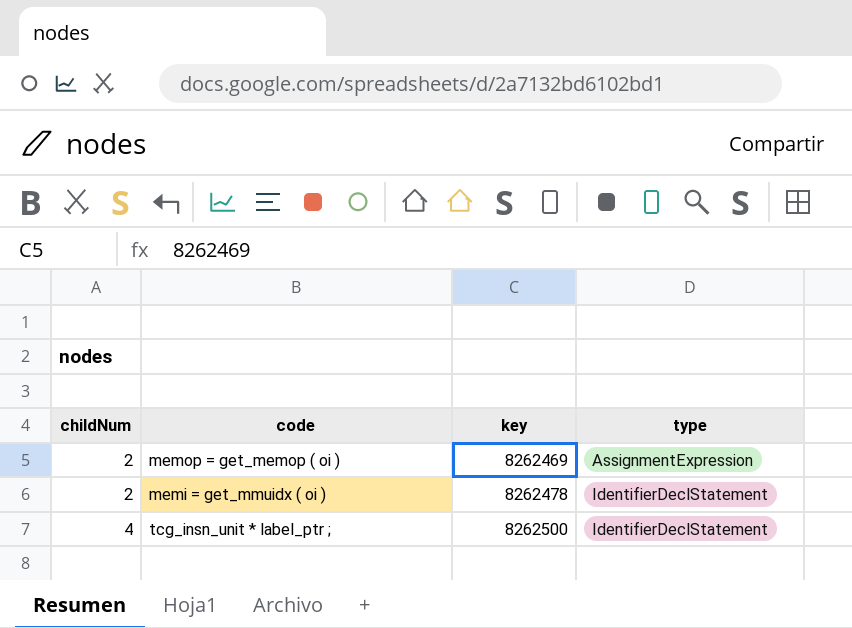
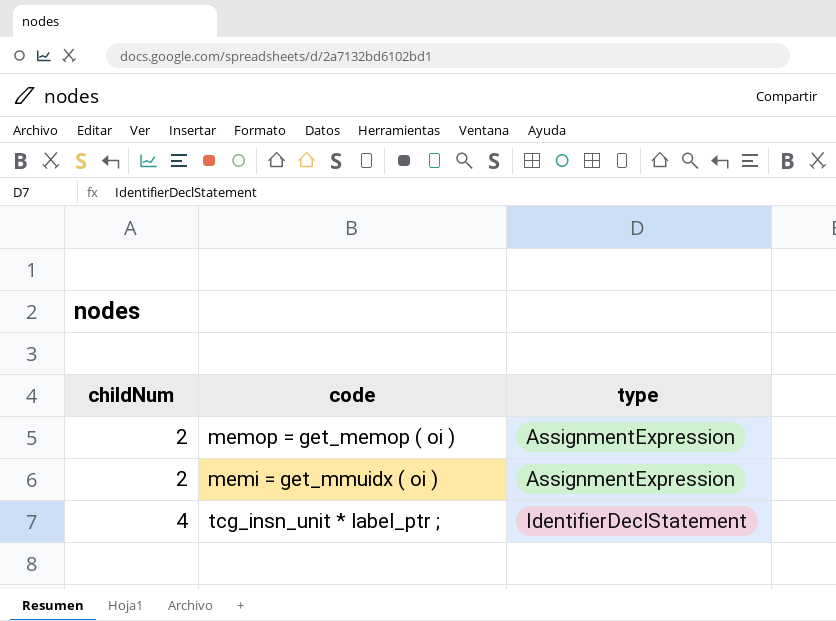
column key | position: 3 -> none
memi = get_mmuidx ( oi ) | type: IdentifierDeclStatement -> AssignmentExpression

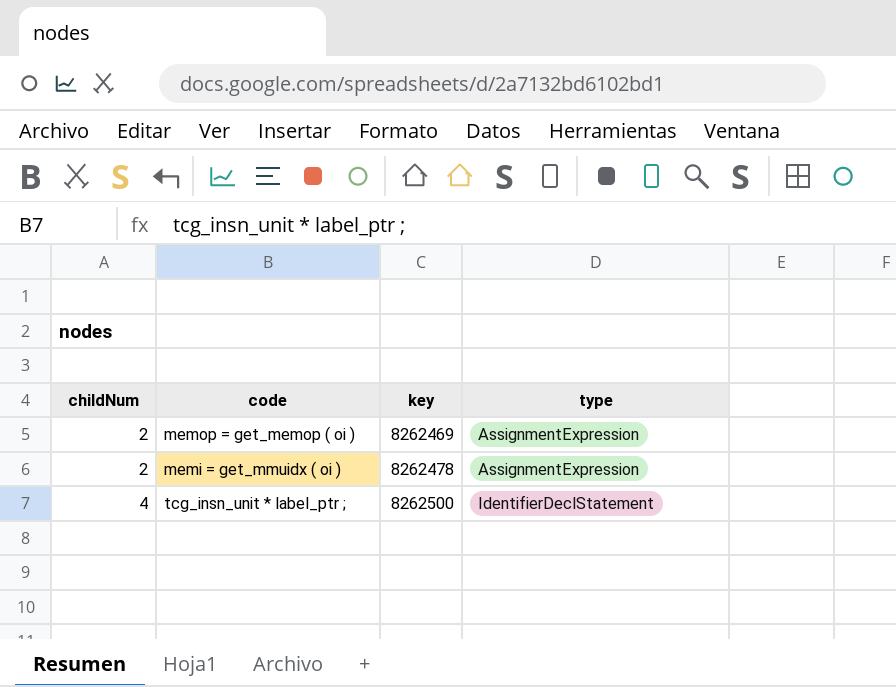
column key | position: none -> 3

